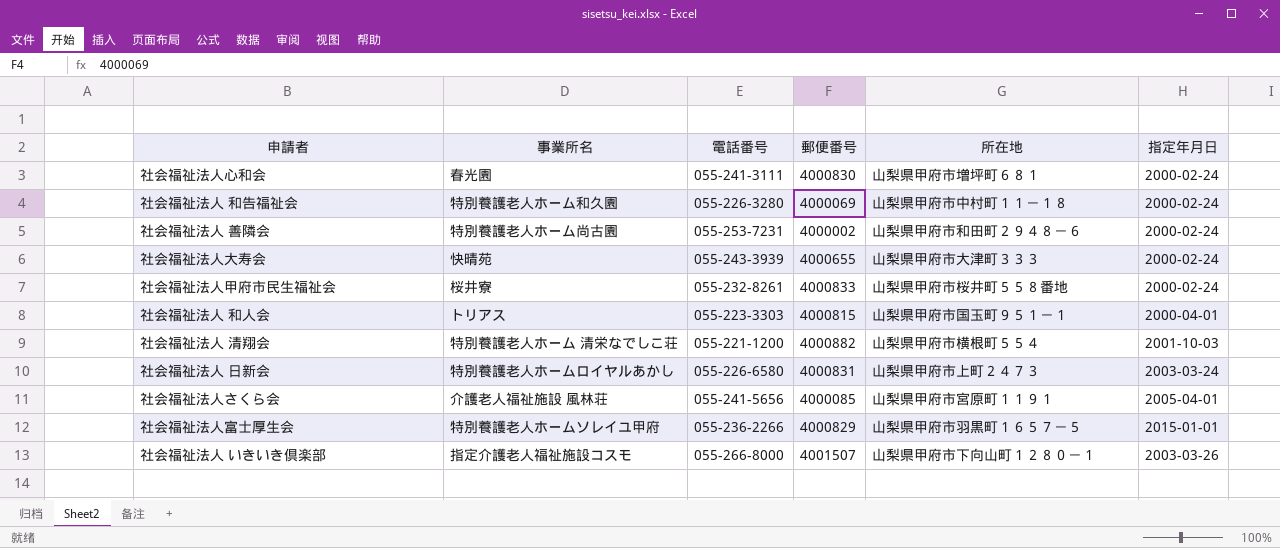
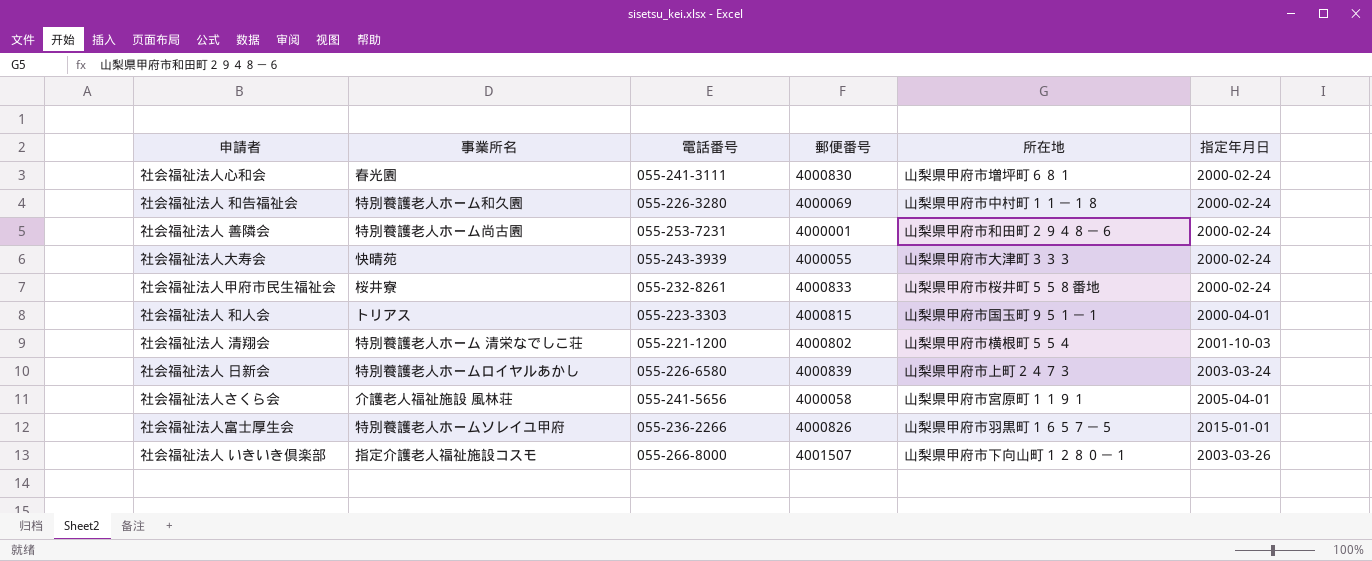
社会福祉法人 善隣会 | 郵便番号: 4000002 -> 4000001
社会福祉法人大寿会 | 郵便番号: 4000655 -> 4000055
社会福祉法人 清翔会 | 郵便番号: 4000882 -> 4000802
社会福祉法人 日新会 | 郵便番号: 4000831 -> 4000839
社会福祉法人さくら会 | 郵便番号: 4000085 -> 4000058
社会福祉法人富士厚生会 | 郵便番号: 4000829 -> 4000826

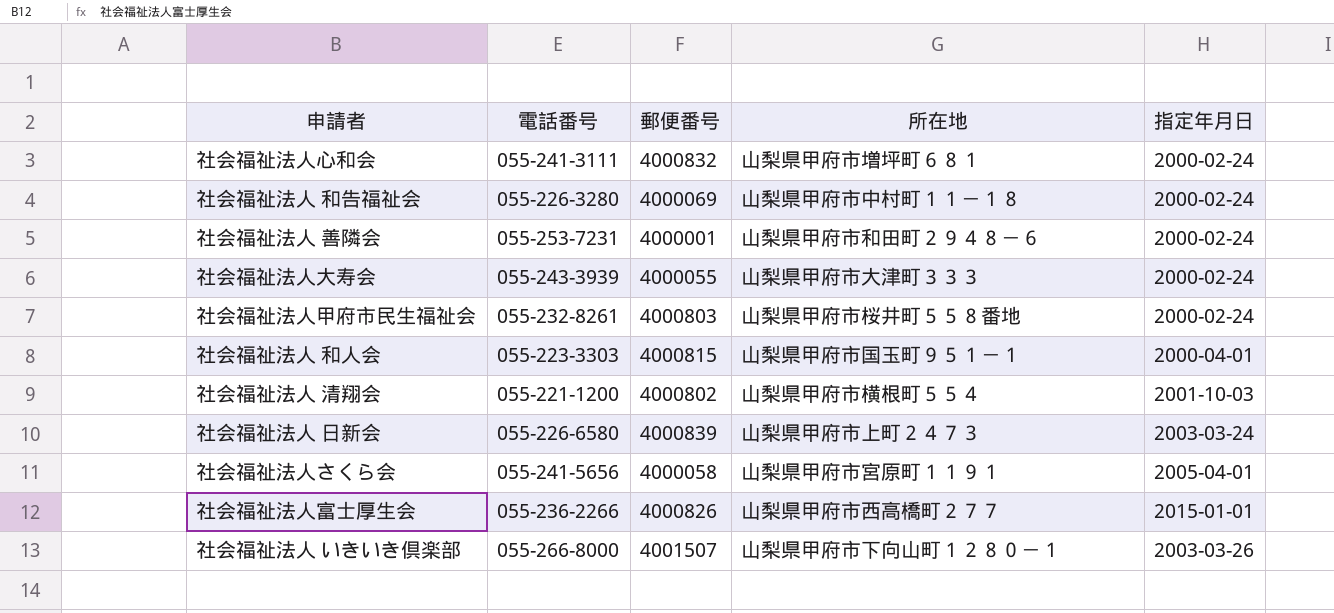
column 事業所名 | position: 2 -> none
社会福祉法人心和会 | 郵便番号: 4000830 -> 4000832
社会福祉法人甲府市民生福祉会 | 郵便番号: 4000833 -> 4000803
社会福祉法人富士厚生会 | 所在地: 山梨県甲府市羽黒町１６５７－５ -> 山梨県甲府市西高橋町２７７

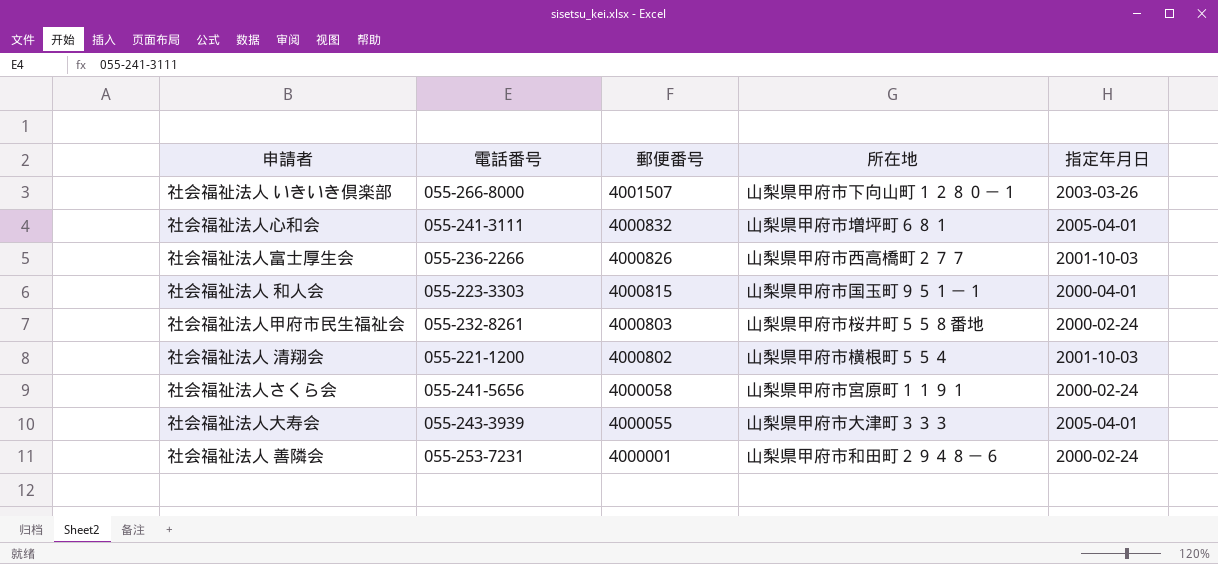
row order: none -> 郵便番号 descending
row 社会福祉法人 和告福祉会: 055-226-3280 | 4000069 | 山梨県甲府市中村町１１－１８ | 2000-02-24 -> none
row 社会福祉法人 日新会: 055-226-6580 | 4000839 | 山梨県甲府市上町２４７３ | 2003-03-24 -> none
社会福祉法人心和会 | 指定年月日: 2000-02-24 -> 2005-04-01
社会福祉法人富士厚生会 | 指定年月日: 2015-01-01 -> 2001-10-03
社会福祉法人さくら会 | 指定年月日: 2005-04-01 -> 2000-02-24
社会福祉法人大寿会 | 指定年月日: 2000-02-24 -> 2005-04-01

